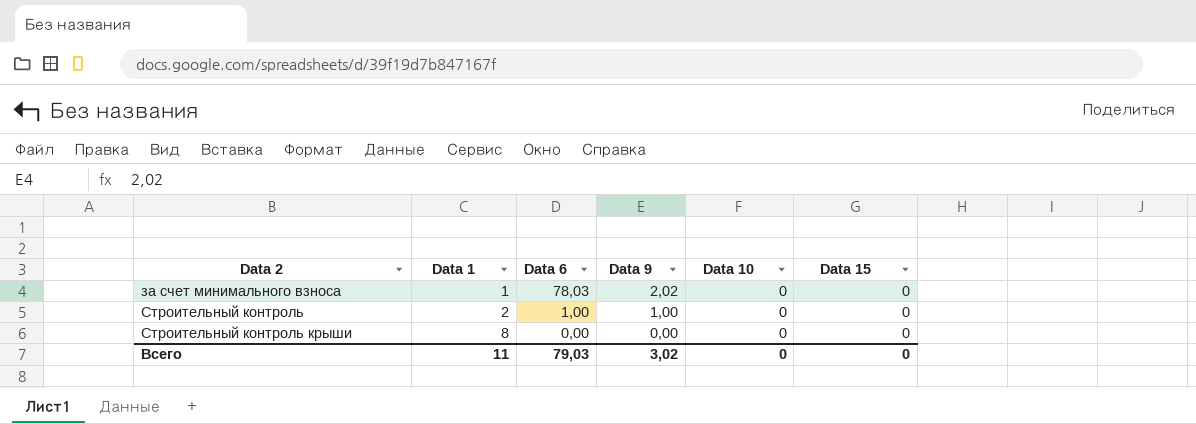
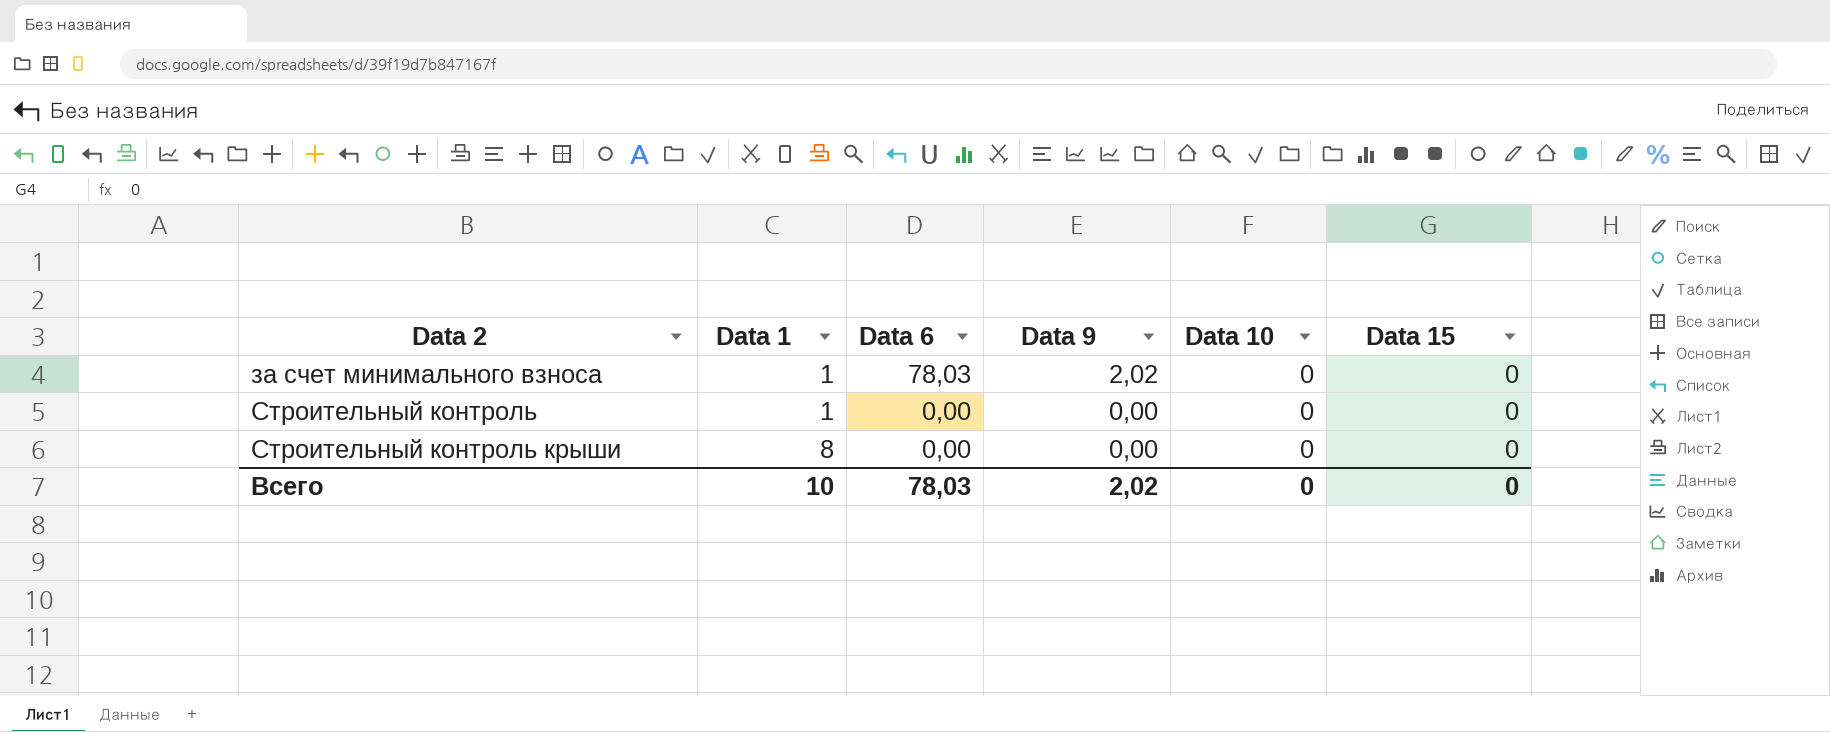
Строительный контроль | Data 1: 2 -> 1
Строительный контроль | Data 6: 1,00 -> 0,00
Строительный контроль | Data 9: 1,00 -> 0,00
Всего | Data 1: 11 -> 10
Всего | Data 6: 79,03 -> 78,03
Всего | Data 9: 3,02 -> 2,02

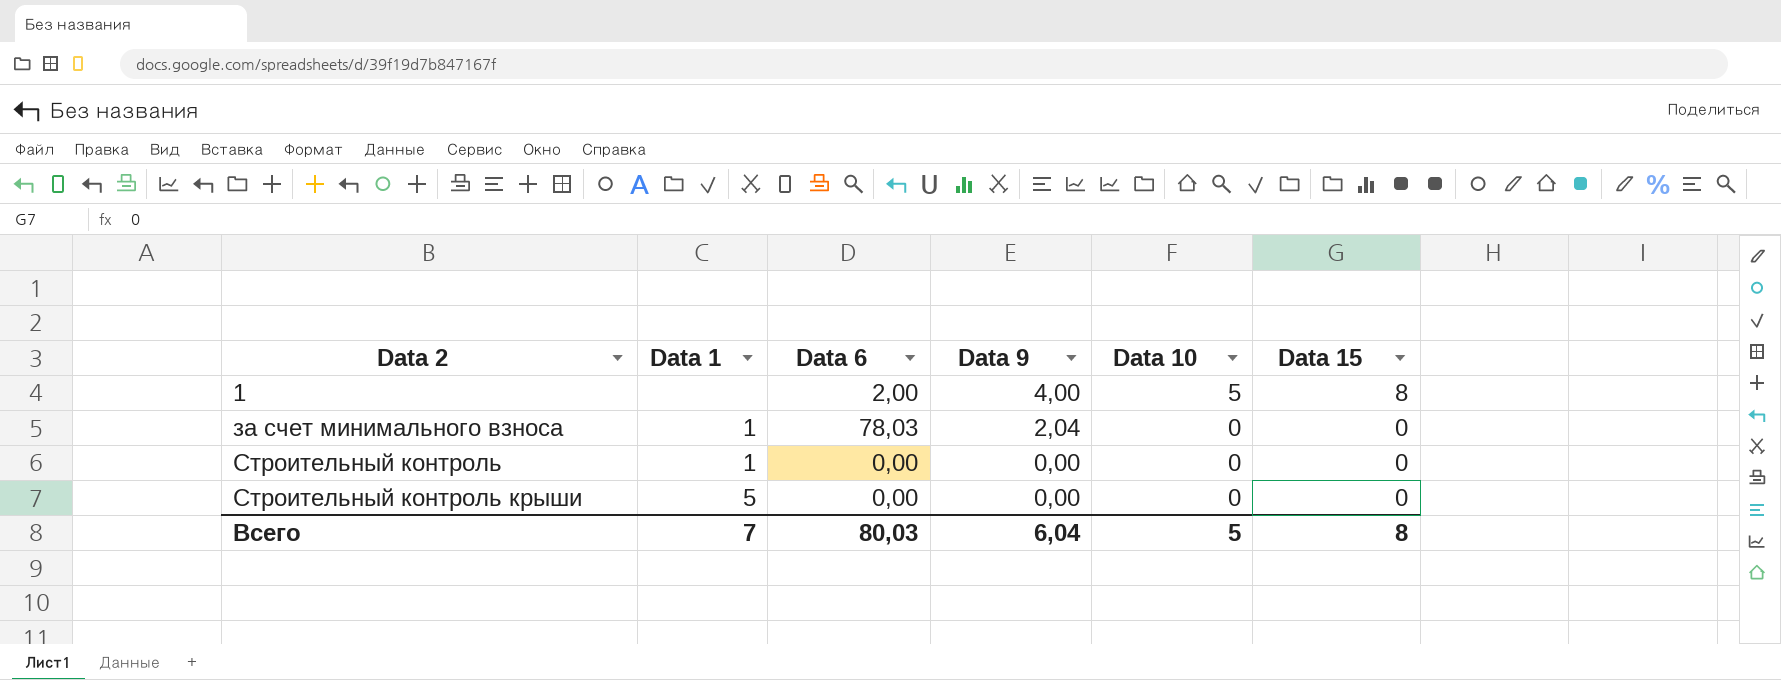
row 1: none -> none | 2,00 | 4,00 | 5 | 8
за счет минимального взноса | Data 9: 2,02 -> 2,04
Строительный контроль крыши | Data 1: 8 -> 5
Всего | Data 1: 10 -> 7
Всего | Data 6: 78,03 -> 80,03
Всего | Data 9: 2,02 -> 6,04
Всего | Data 10: 0 -> 5
Всего | Data 15: 0 -> 8

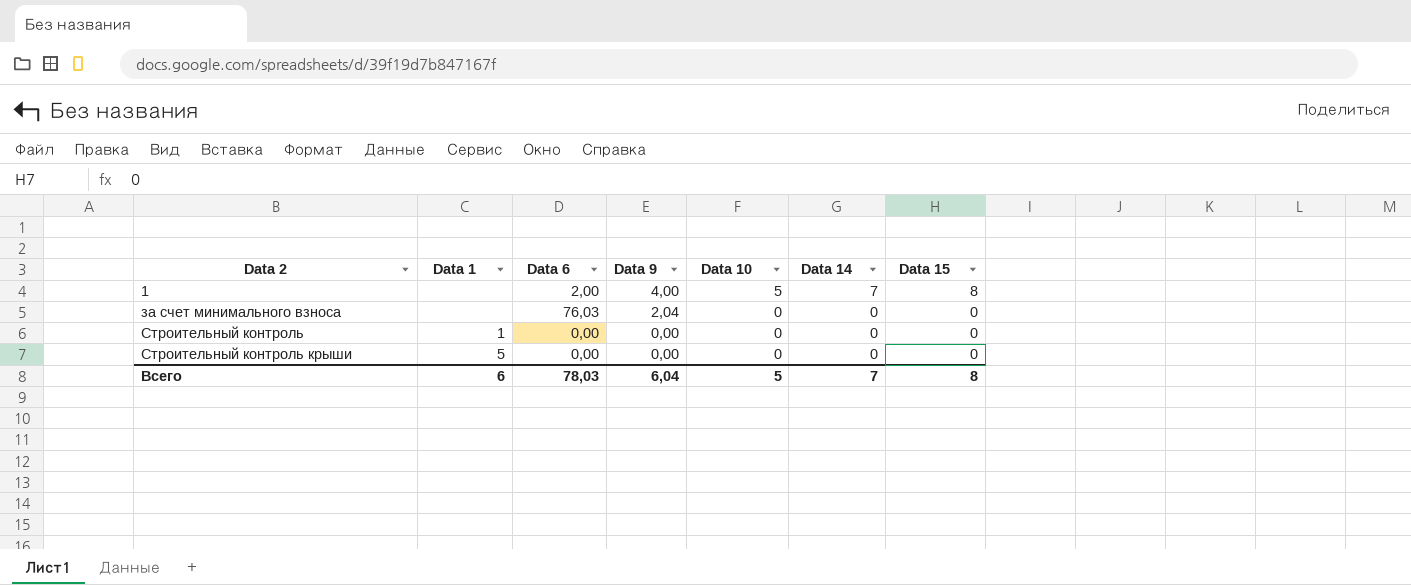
column Data 14 | position: none -> 6
за счет минимального взноса | Data 1: 1 -> none
за счет минимального взноса | Data 6: 78,03 -> 76,03
Всего | Data 1: 7 -> 6
Всего | Data 6: 80,03 -> 78,03

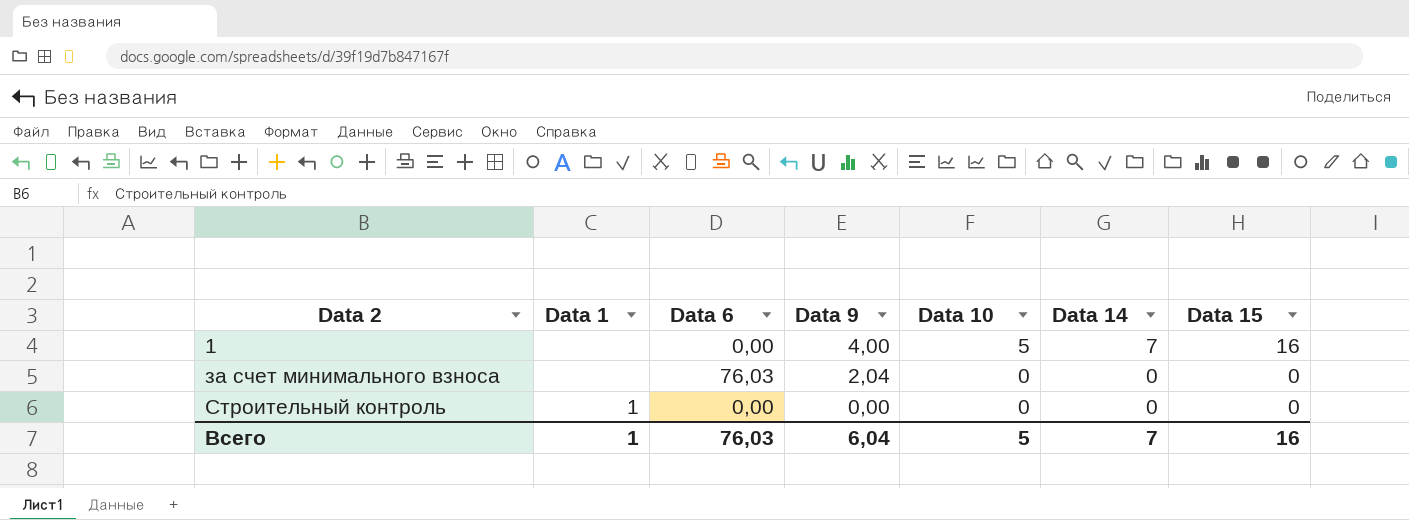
row Строительный контроль крыши: 5 | 0,00 | 0,00 | 0 | 0 | 0 -> none
1 | Data 6: 2,00 -> 0,00
1 | Data 15: 8 -> 16
Всего | Data 1: 6 -> 1
Всего | Data 6: 78,03 -> 76,03
Всего | Data 15: 8 -> 16

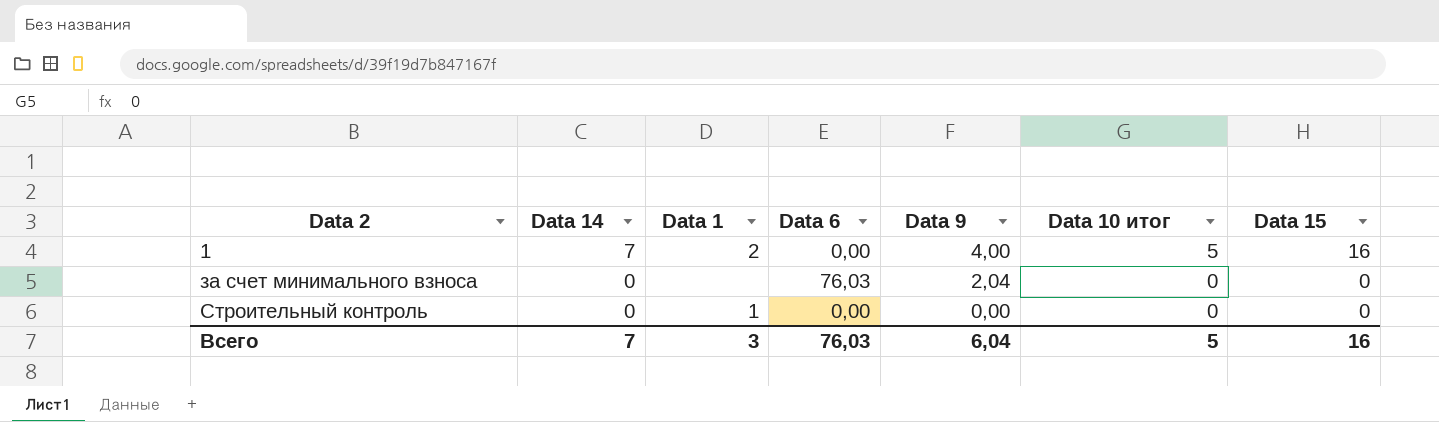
column Data 14 | position: 6 -> 2
column name: Data 10 -> Data 10 итог
1 | Data 1: none -> 2
Всего | Data 1: 1 -> 3

